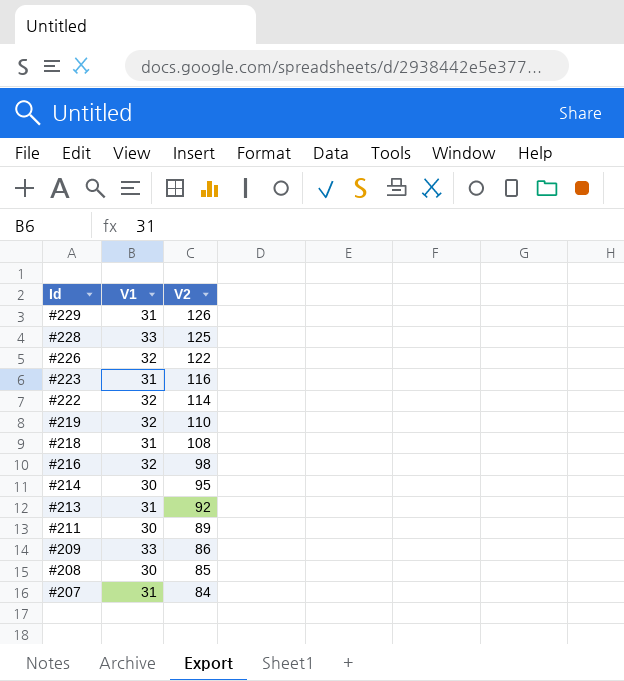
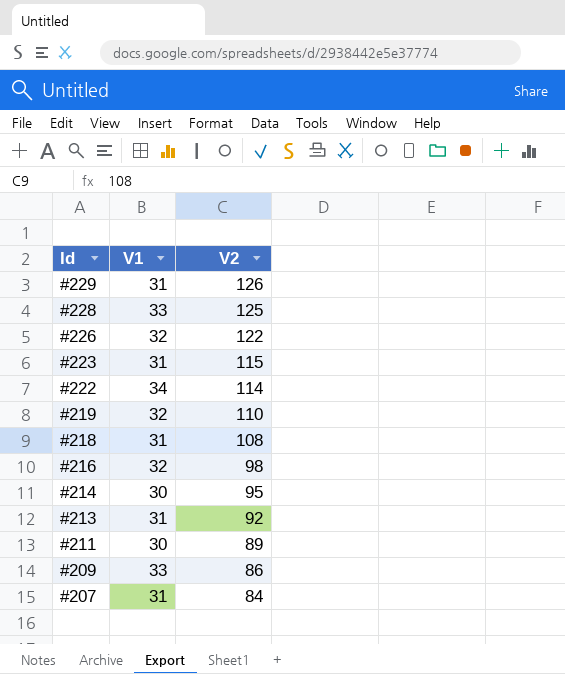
row #208: 30 | 85 -> none
#223 | V2: 116 -> 115
#222 | V1: 32 -> 34

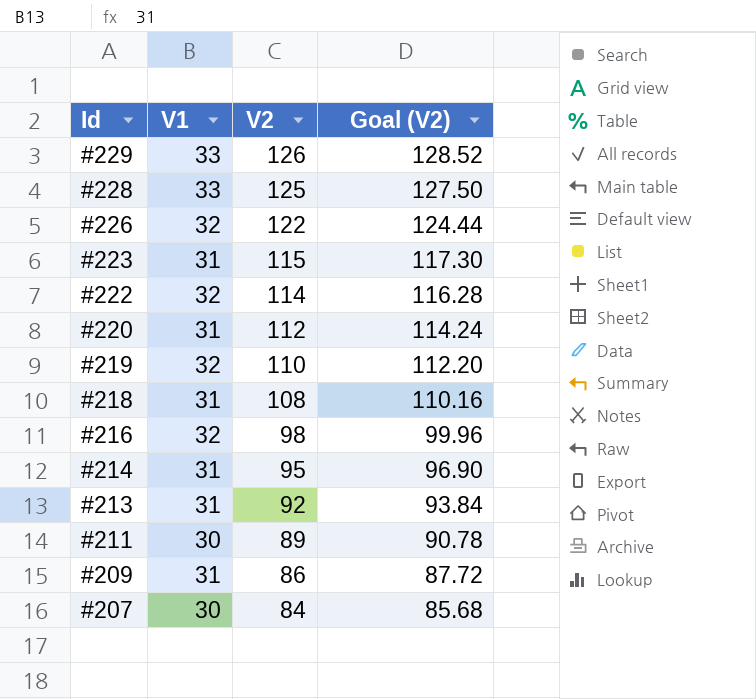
column Goal (V2) | formula: none -> [V2] * 1.02
#229 | V1: 31 -> 33
#222 | V1: 34 -> 32
row #220: none -> 31 | 112 | 114.24
#214 | V1: 30 -> 31
#209 | V1: 33 -> 31
#207 | V1: 31 -> 30

